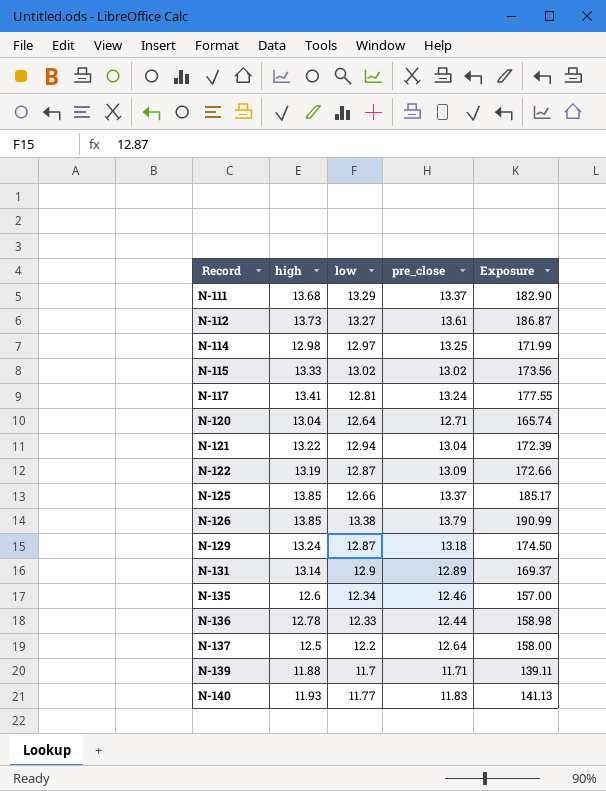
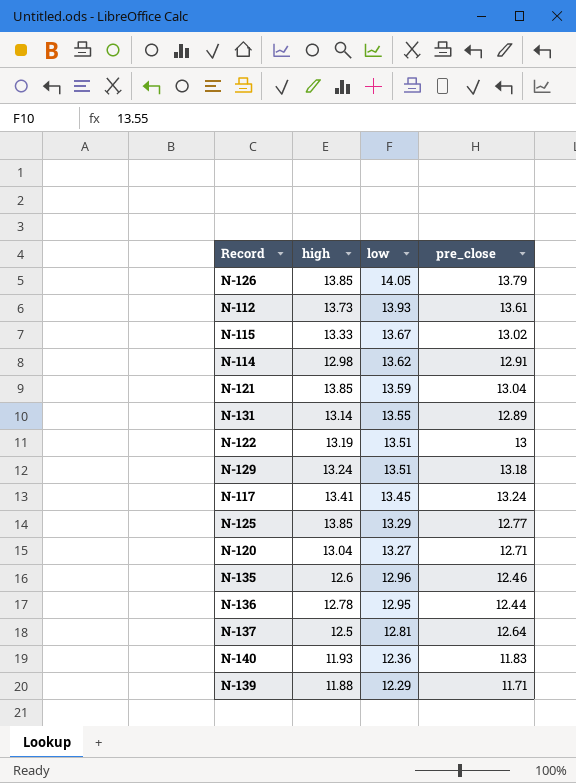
row order: Record ascending -> low descending
column Exposure | formula: [high] * [pre_close] -> none
row N-111: 13.68 | 13.29 | 13.37 | 182.90 -> none
N-126 | low: 13.38 -> 14.05
N-112 | low: 13.27 -> 13.93
N-115 | low: 13.02 -> 13.67
N-114 | low: 12.97 -> 13.62
N-114 | pre_close: 13.25 -> 12.91
N-121 | high: 13.22 -> 13.85
N-121 | low: 12.94 -> 13.59
N-131 | low: 12.9 -> 13.55
N-122 | low: 12.87 -> 13.51
N-122 | pre_close: 13.09 -> 13
N-129 | low: 12.87 -> 13.51
N-117 | low: 12.81 -> 13.45
N-125 | low: 12.66 -> 13.29
N-125 | pre_close: 13.37 -> 12.77
N-120 | low: 12.64 -> 13.27
N-135 | low: 12.34 -> 12.96
N-136 | low: 12.33 -> 12.95
N-137 | low: 12.2 -> 12.81
N-140 | low: 11.77 -> 12.36
N-139 | low: 11.7 -> 12.29

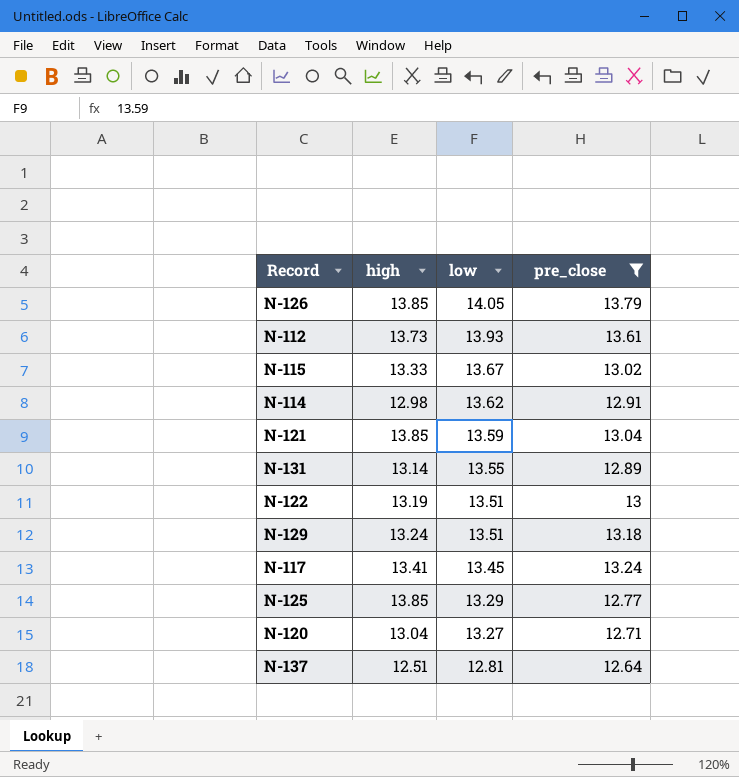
filter: none -> pre_close >= 12.64
N-137 | high: 12.5 -> 12.51

